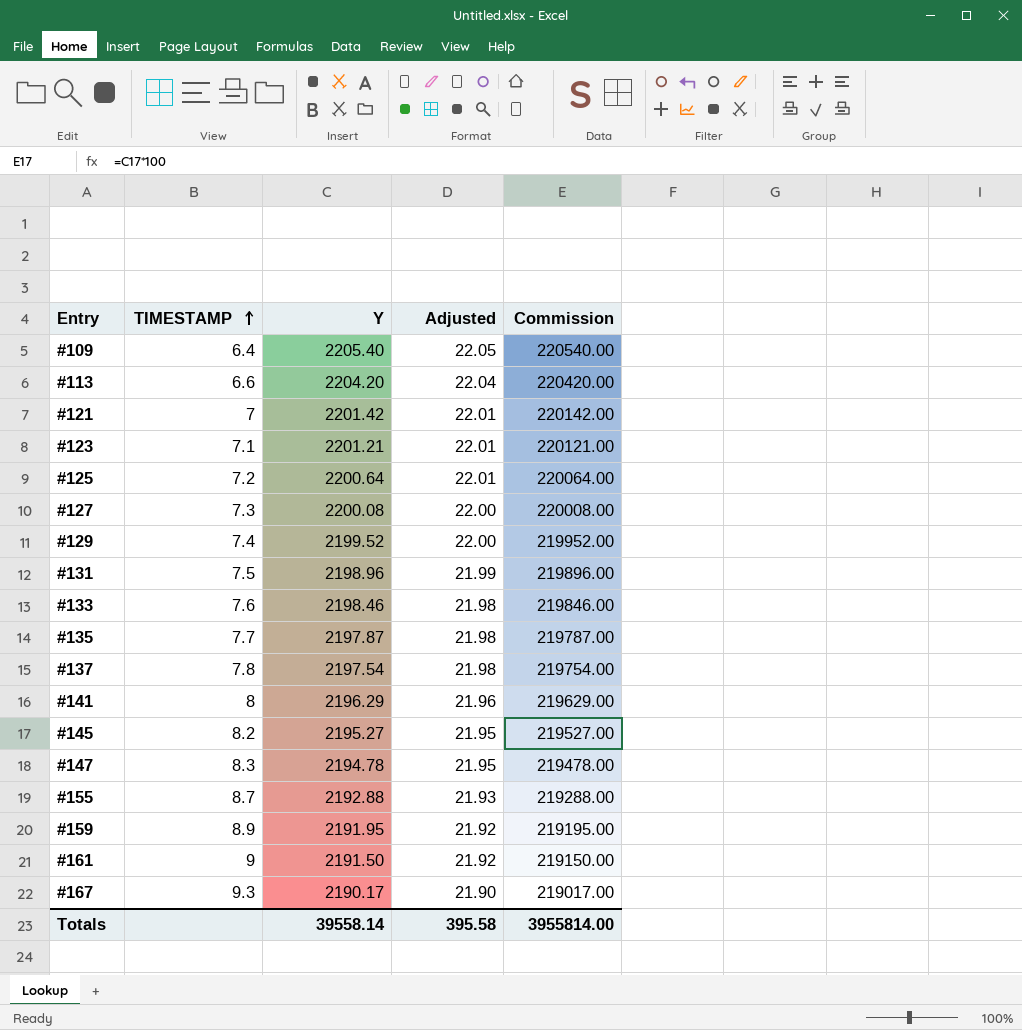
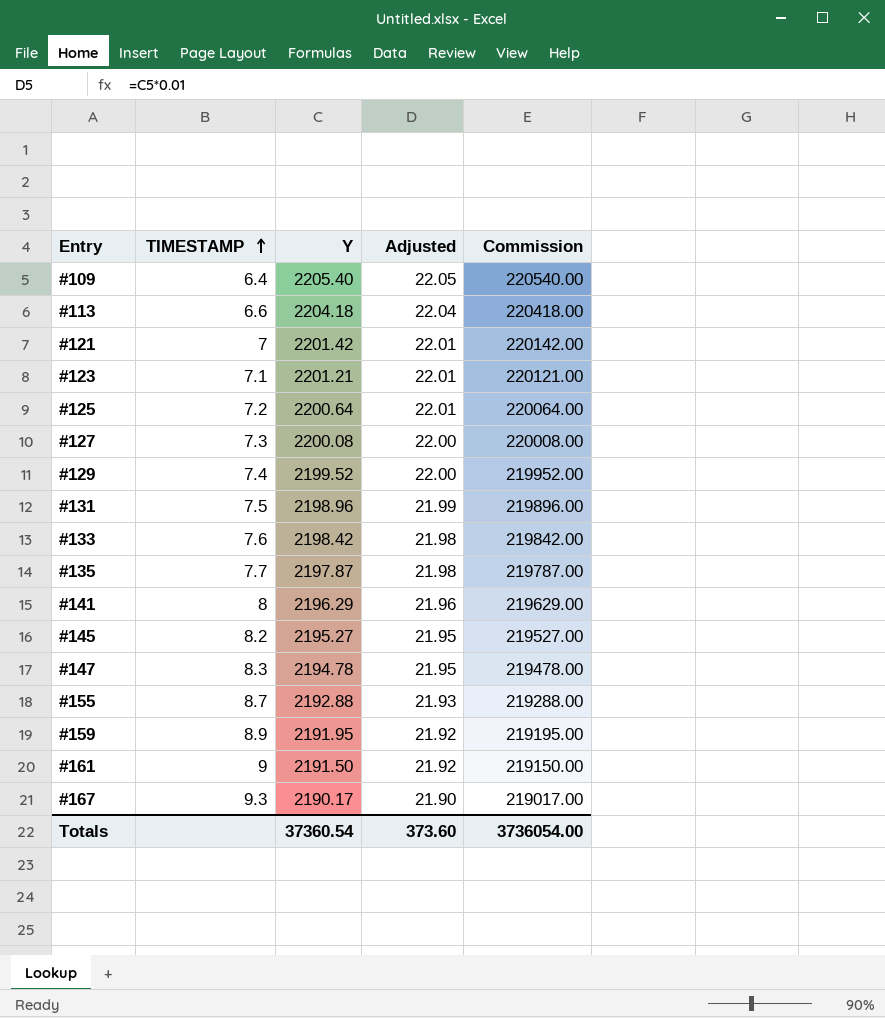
row #137: 7.8 | 2197.54 | 21.98 | 219754.00 -> none
#113 | Y: 2204.20 -> 2204.18
#113 | Commission: 220420.00 -> 220418.00
#133 | Y: 2198.46 -> 2198.42
#133 | Commission: 219846.00 -> 219842.00
Totals | Y: 39558.14 -> 37360.54
Totals | Adjusted: 395.58 -> 373.60
Totals | Commission: 3955814.00 -> 3736054.00

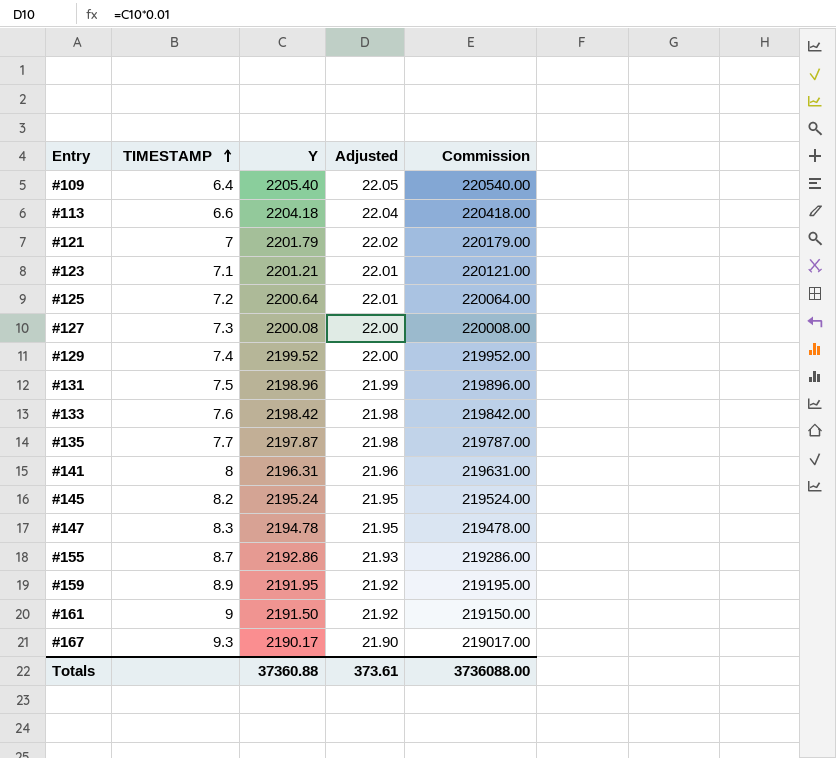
#121 | Y: 2201.42 -> 2201.79
#121 | Adjusted: 22.01 -> 22.02
#121 | Commission: 220142.00 -> 220179.00
#141 | Y: 2196.29 -> 2196.31
#141 | Commission: 219629.00 -> 219631.00
#145 | Y: 2195.27 -> 2195.24
#145 | Commission: 219527.00 -> 219524.00
#155 | Y: 2192.88 -> 2192.86
#155 | Commission: 219288.00 -> 219286.00
Totals | Y: 37360.54 -> 37360.88
Totals | Adjusted: 373.60 -> 373.61
Totals | Commission: 3736054.00 -> 3736088.00

